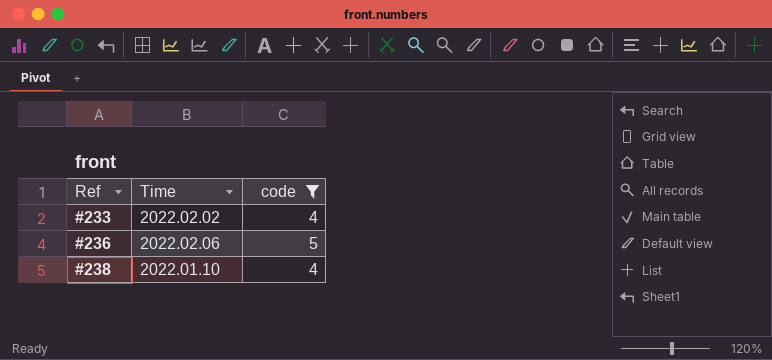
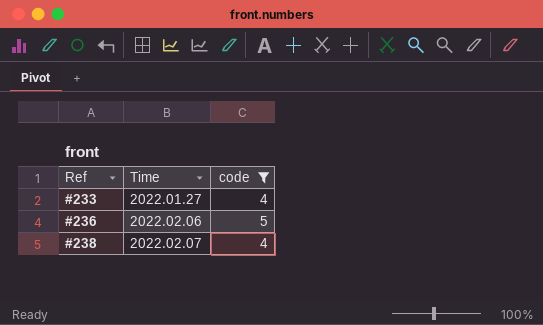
#233 | Time: 2022.02.02 -> 2022.01.27
#238 | Time: 2022.01.10 -> 2022.02.07

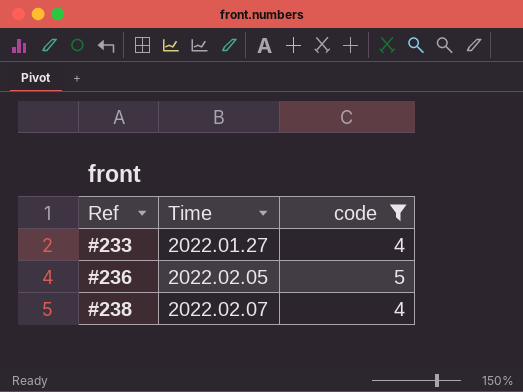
#236 | Time: 2022.02.06 -> 2022.02.05

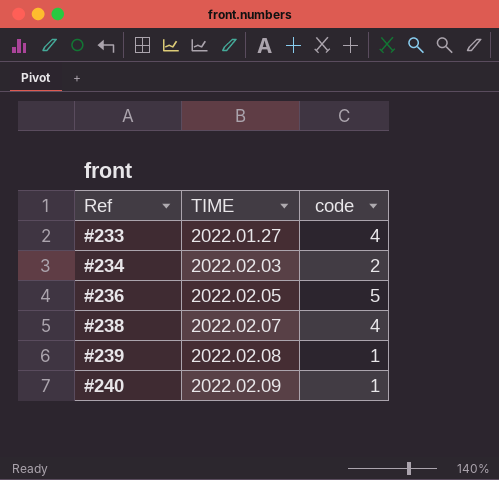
filter: code >= 4 -> none
column name: Time -> TIME

